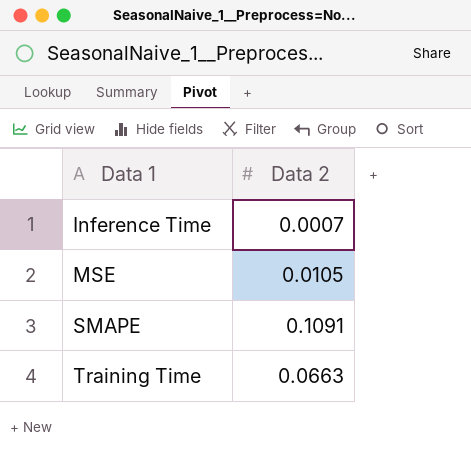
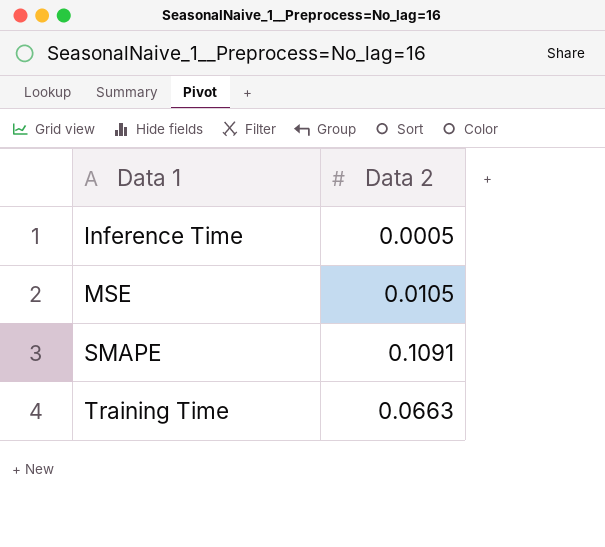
Inference Time | Data 2: 0.0007 -> 0.0005

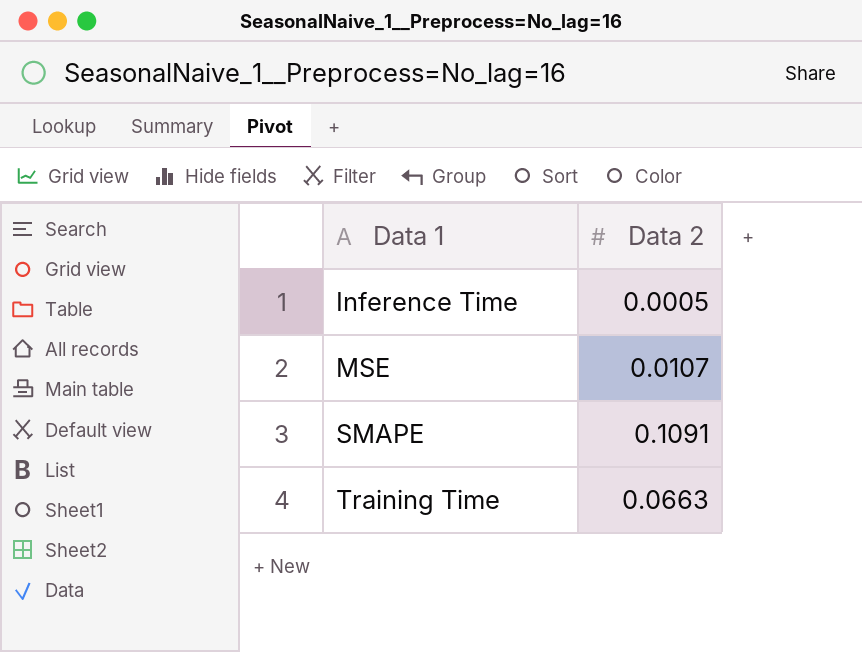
MSE | Data 2: 0.0105 -> 0.0107

